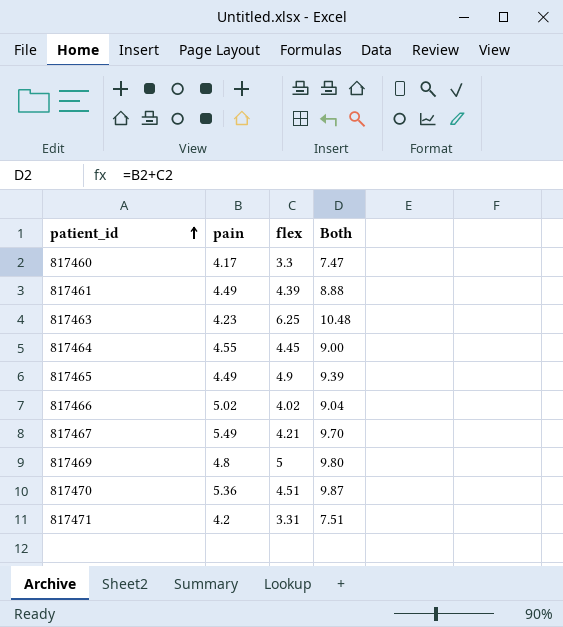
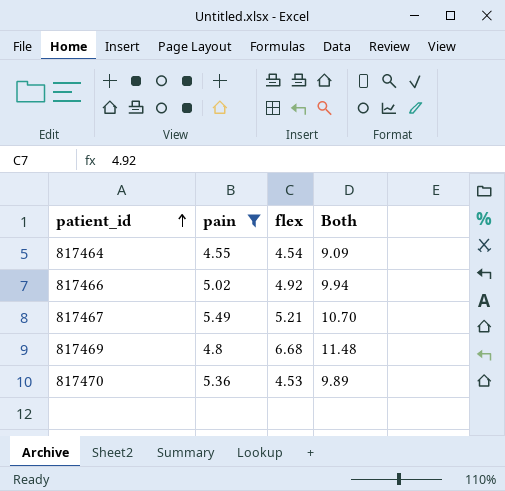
filter: none -> pain >= 4.55
817464 | flex: 4.45 -> 4.54
817464 | Both: 9.00 -> 9.09
817466 | flex: 4.02 -> 4.92
817466 | Both: 9.04 -> 9.94
817467 | flex: 4.21 -> 5.21
817467 | Both: 9.70 -> 10.70
817469 | flex: 5 -> 6.68
817469 | Both: 9.80 -> 11.48
817470 | flex: 4.51 -> 4.53
817470 | Both: 9.87 -> 9.89

